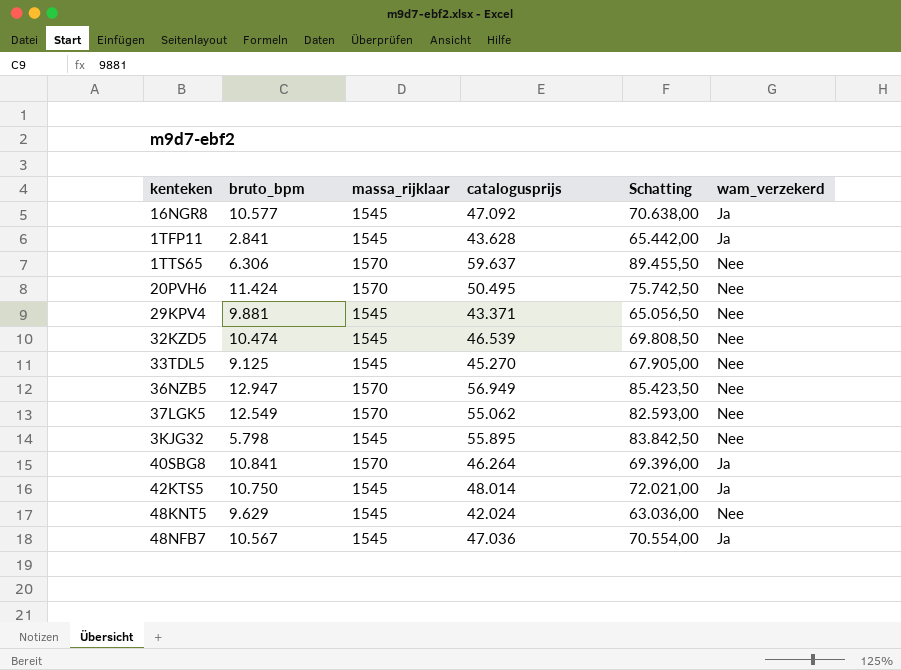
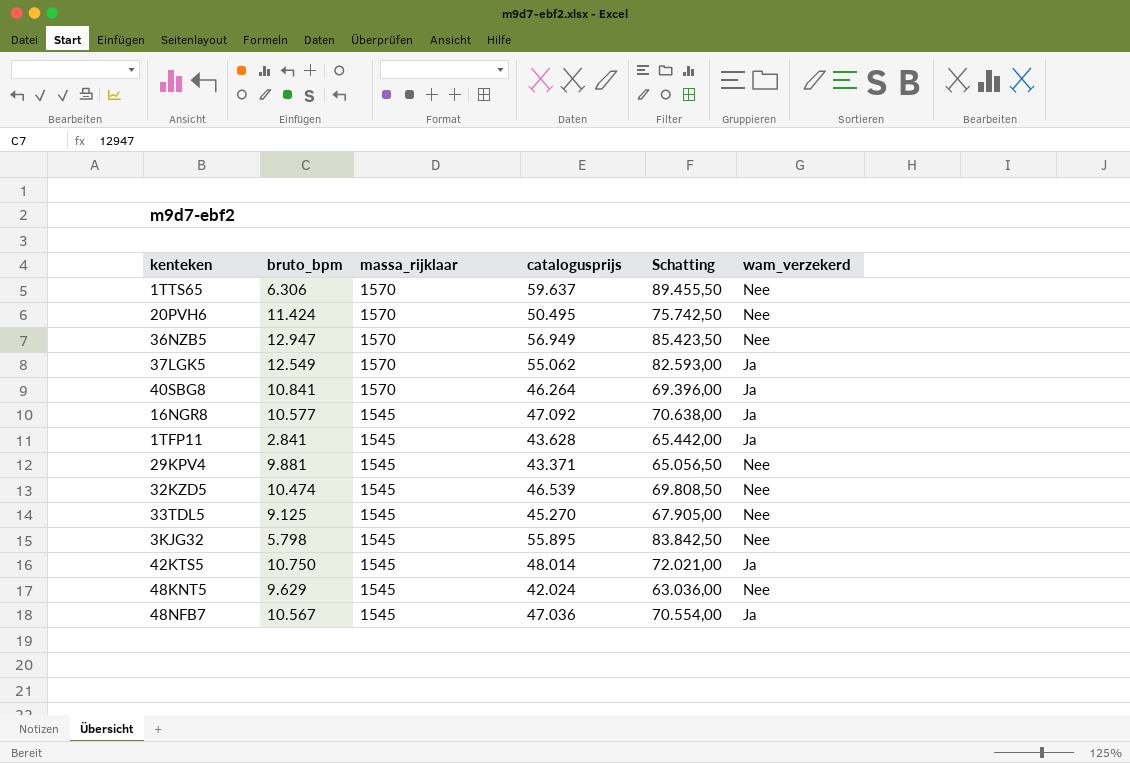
row order: none -> massa_rijklaar descending
37LGK5 | wam_verzekerd: Nee -> Ja

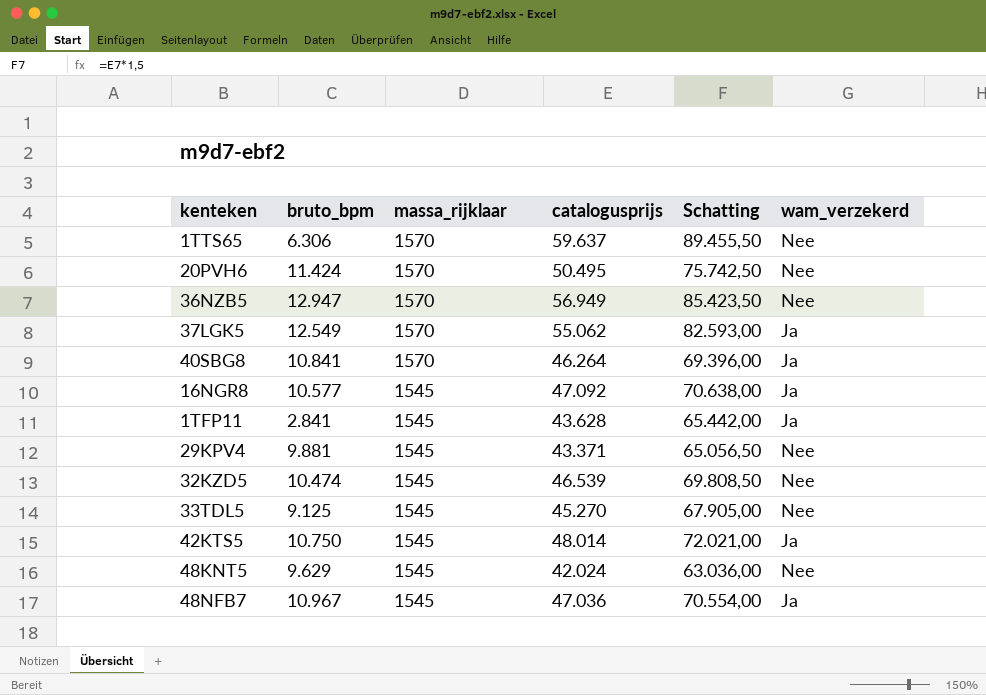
row 3KJG32: 5.798 | 1545 | 55.895 | 83.842,50 | Nee -> none
48NFB7 | bruto_bpm: 10.567 -> 10.967

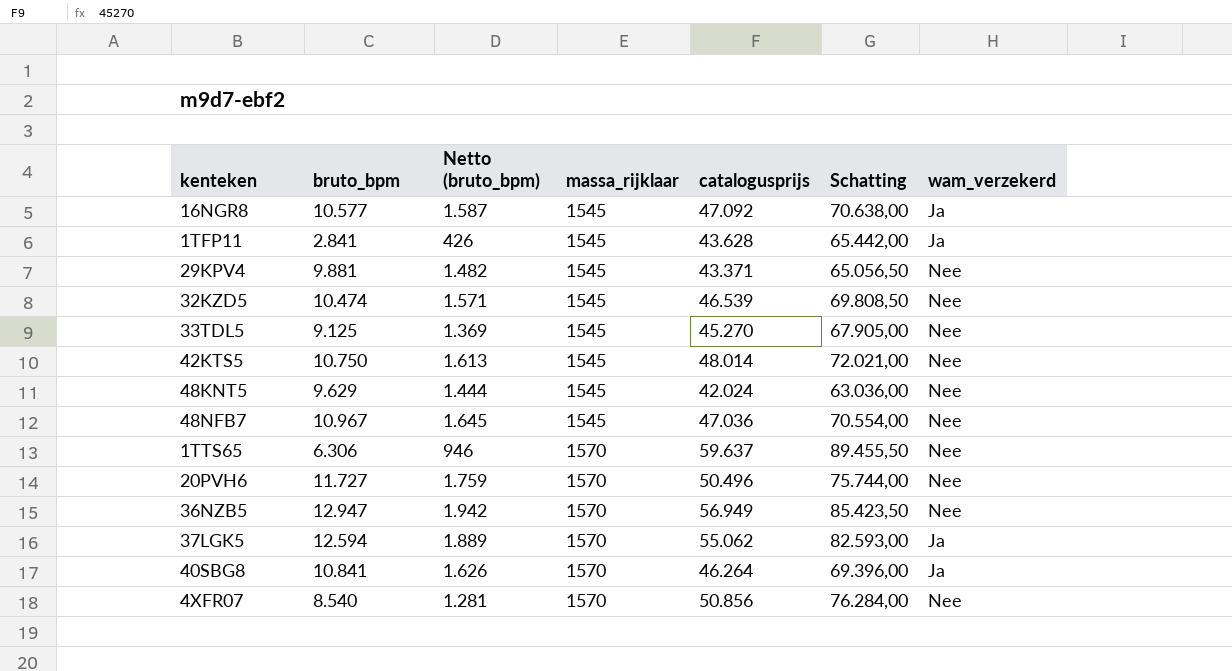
row order: massa_rijklaar descending -> massa_rijklaar ascending
column Netto (bruto_bpm) | formula: none -> [bruto_bpm] * 0,15
42KTS5 | wam_verzekerd: Ja -> Nee
48NFB7 | wam_verzekerd: Ja -> Nee
20PVH6 | bruto_bpm: 11.424 -> 11.727
20PVH6 | catalogusprijs: 50.495 -> 50.496
20PVH6 | Schatting: 75.742,50 -> 75.744,00
37LGK5 | bruto_bpm: 12.549 -> 12.594
row 4XFR07: none -> 8.540 | 1.281 | 1570 | 50.856 | 76.284,00 | Nee

